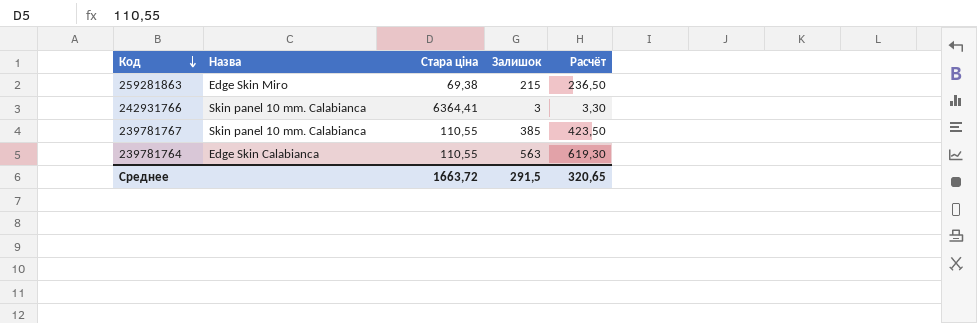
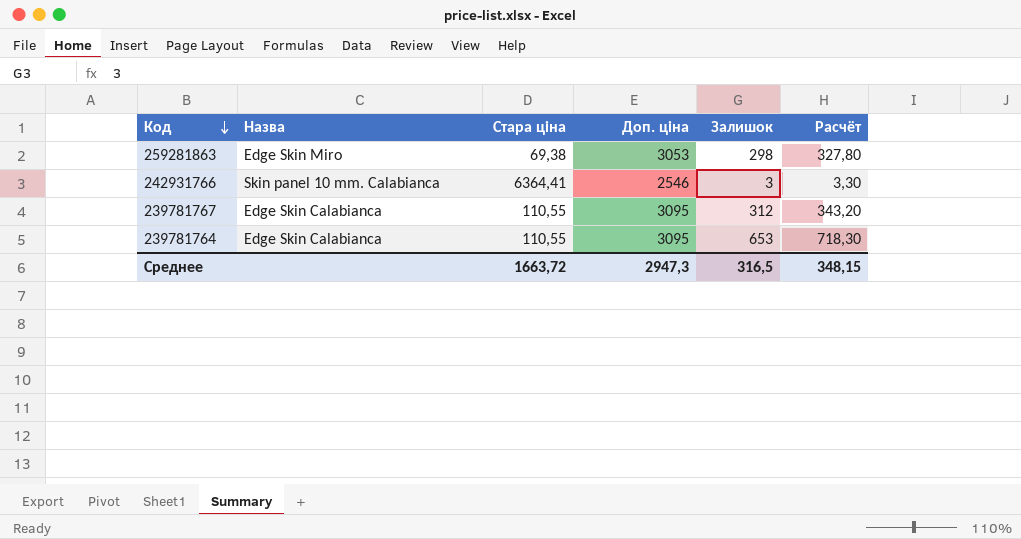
column Доп. ціна | position: none -> 4
259281863 | Залишок: 215 -> 298
259281863 | Расчёт: 236,50 -> 327,80
239781767 | Назва: Skin panel 10 mm. Calabianca -> Edge Skin Calabianca
239781767 | Залишок: 385 -> 312
239781767 | Расчёт: 423,50 -> 343,20
239781764 | Залишок: 563 -> 653
239781764 | Расчёт: 619,30 -> 718,30
Среднее | Залишок: 291,5 -> 316,5
Среднее | Расчёт: 320,65 -> 348,15

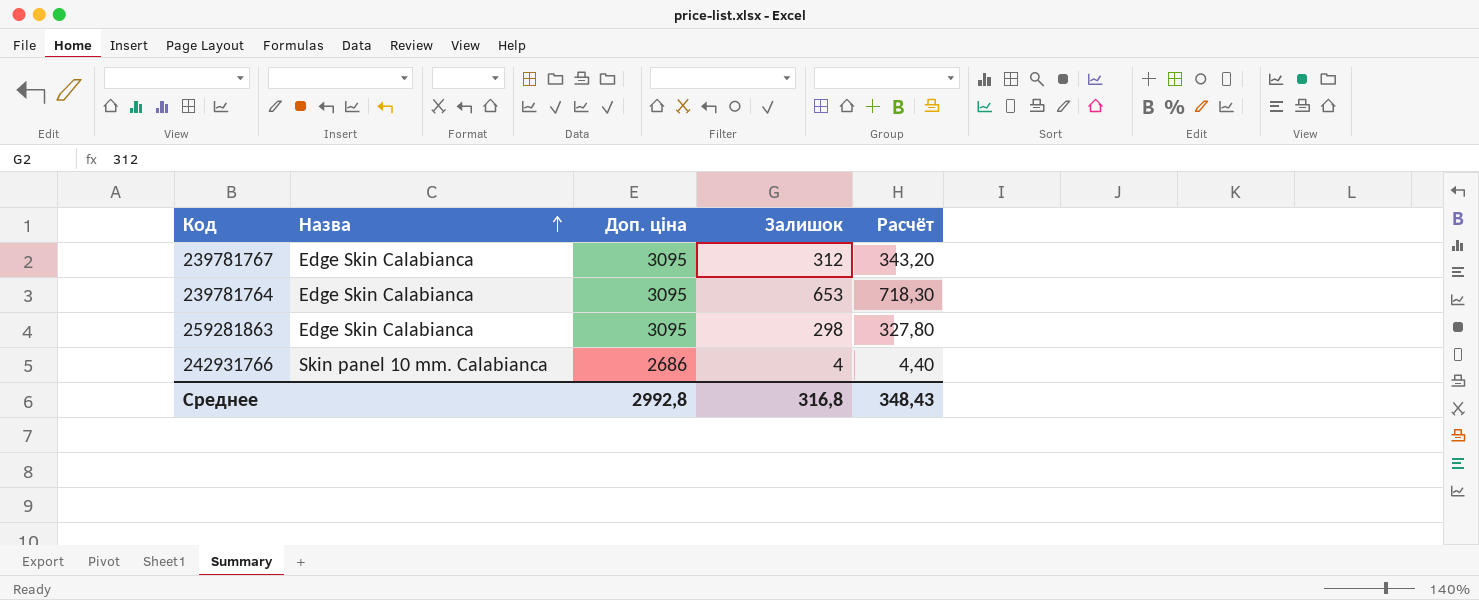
row order: Код descending -> Назва ascending
column Стара ціна | position: 3 -> none
259281863 | Назва: Edge Skin Miro -> Edge Skin Calabianca
259281863 | Доп. ціна: 3053 -> 3095
242931766 | Доп. ціна: 2546 -> 2686
242931766 | Залишок: 3 -> 4
242931766 | Расчёт: 3,30 -> 4,40
Среднее | Доп. ціна: 2947,3 -> 2992,8
Среднее | Залишок: 316,5 -> 316,8
Среднее | Расчёт: 348,15 -> 348,43

